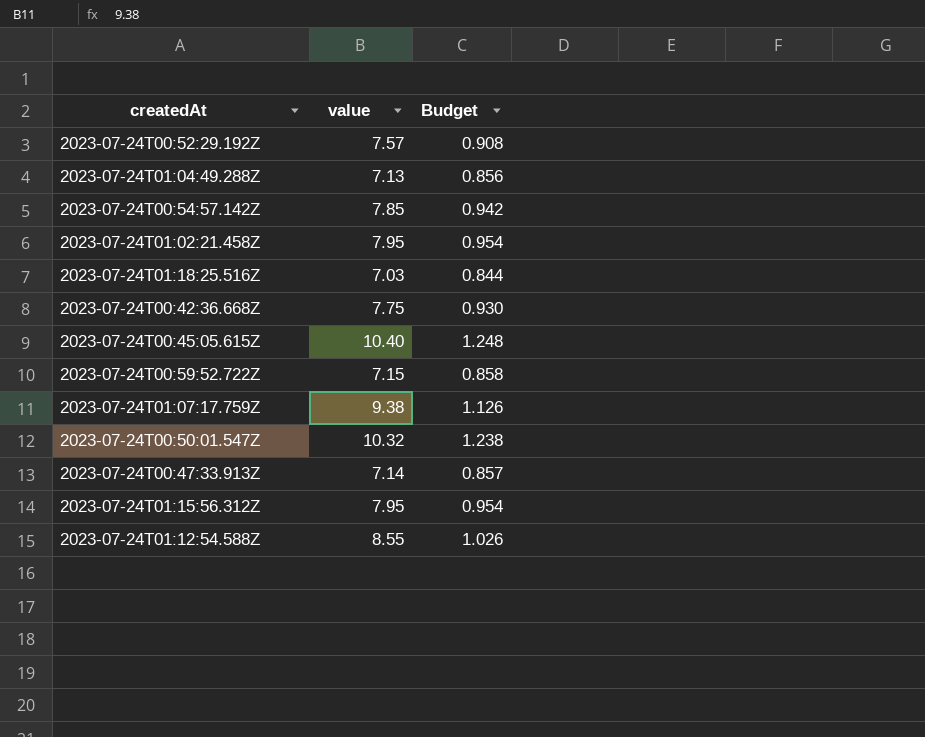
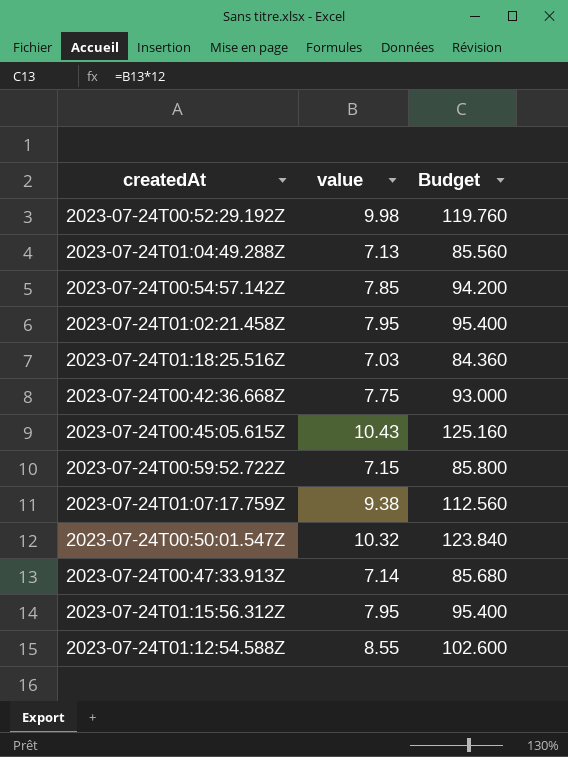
column Budget | formula: [value] * 0.12 -> [value] * 12
2023-07-24T00:52:29.192Z | value: 7.57 -> 9.98
2023-07-24T00:45:05.615Z | value: 10.40 -> 10.43

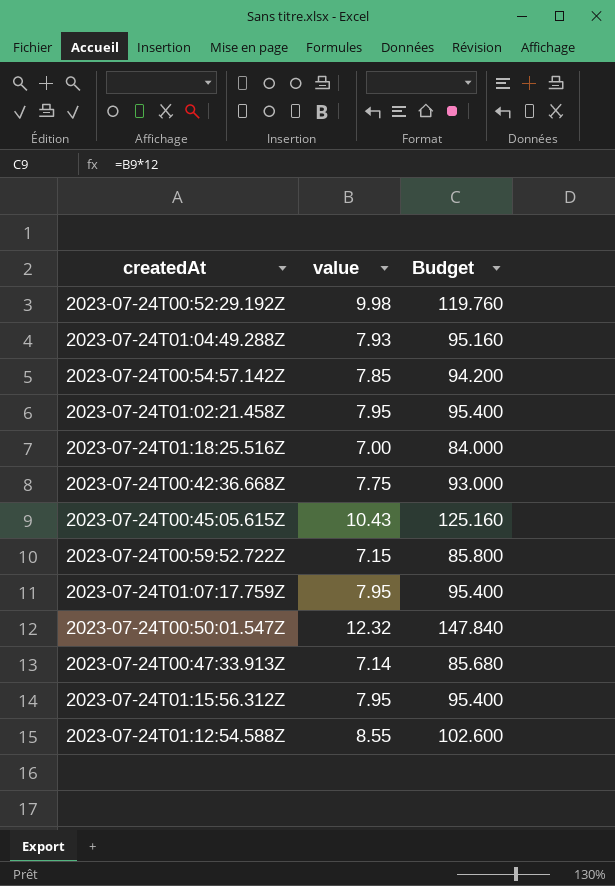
2023-07-24T01:04:49.288Z | value: 7.13 -> 7.93
2023-07-24T01:04:49.288Z | Budget: 85.560 -> 95.160
2023-07-24T01:18:25.516Z | value: 7.03 -> 7.00
2023-07-24T01:18:25.516Z | Budget: 84.360 -> 84.000
2023-07-24T01:07:17.759Z | value: 9.38 -> 7.95
2023-07-24T01:07:17.759Z | Budget: 112.560 -> 95.400
2023-07-24T00:50:01.547Z | value: 10.32 -> 12.32
2023-07-24T00:50:01.547Z | Budget: 123.840 -> 147.840

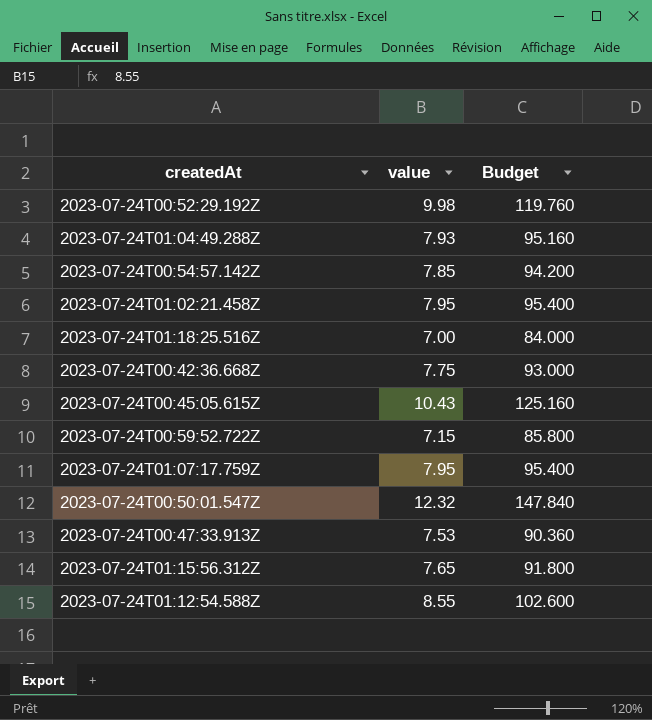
2023-07-24T00:47:33.913Z | value: 7.14 -> 7.53
2023-07-24T00:47:33.913Z | Budget: 85.680 -> 90.360
2023-07-24T01:15:56.312Z | value: 7.95 -> 7.65
2023-07-24T01:15:56.312Z | Budget: 95.400 -> 91.800

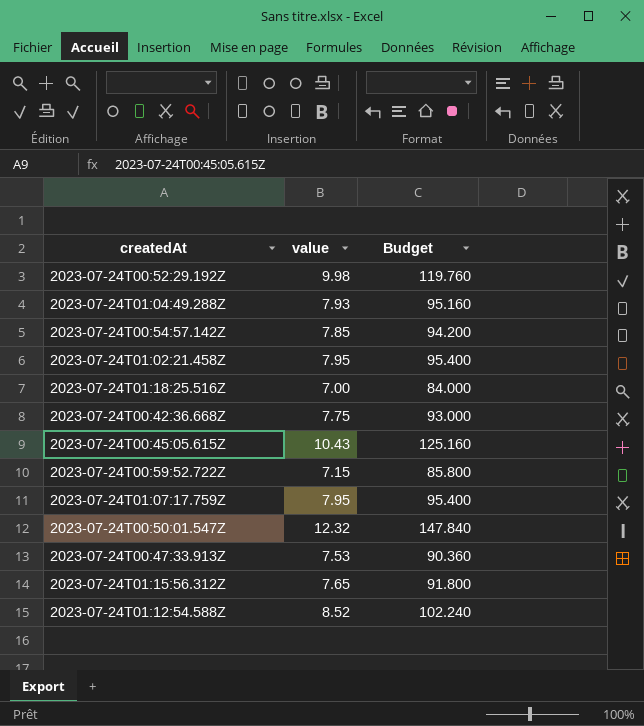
2023-07-24T01:12:54.588Z | value: 8.55 -> 8.52
2023-07-24T01:12:54.588Z | Budget: 102.600 -> 102.240

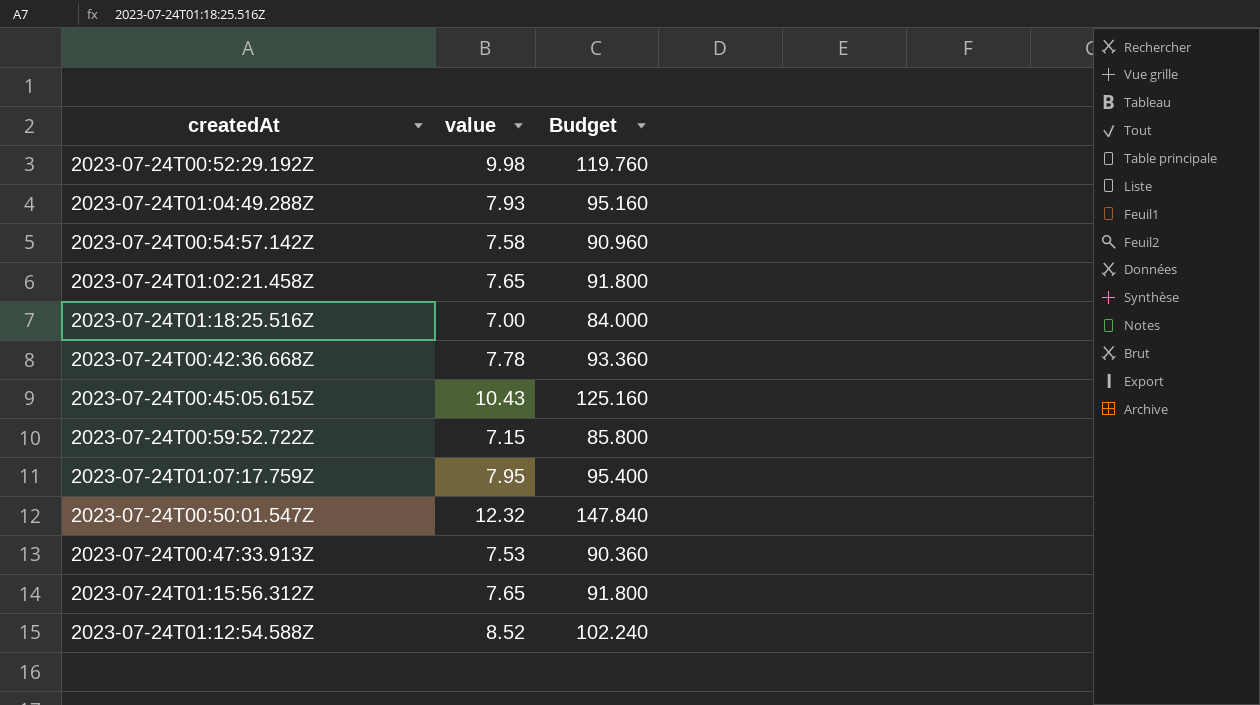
2023-07-24T00:54:57.142Z | value: 7.85 -> 7.58
2023-07-24T00:54:57.142Z | Budget: 94.200 -> 90.960
2023-07-24T01:02:21.458Z | value: 7.95 -> 7.65
2023-07-24T01:02:21.458Z | Budget: 95.400 -> 91.800
2023-07-24T00:42:36.668Z | value: 7.75 -> 7.78
2023-07-24T00:42:36.668Z | Budget: 93.000 -> 93.360

